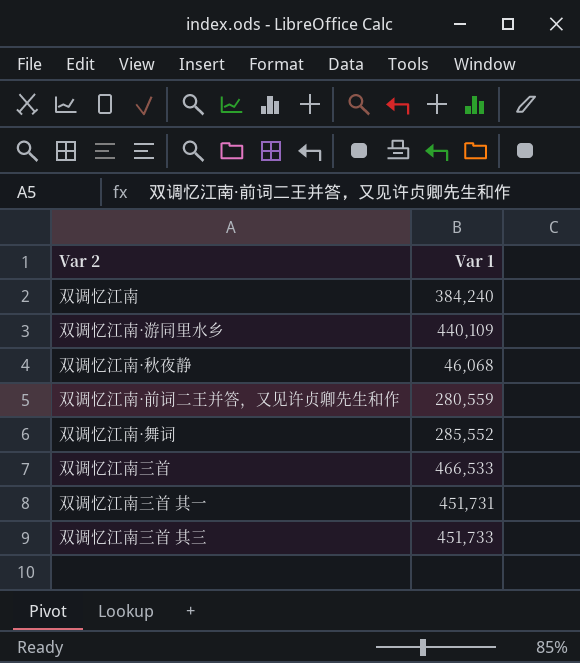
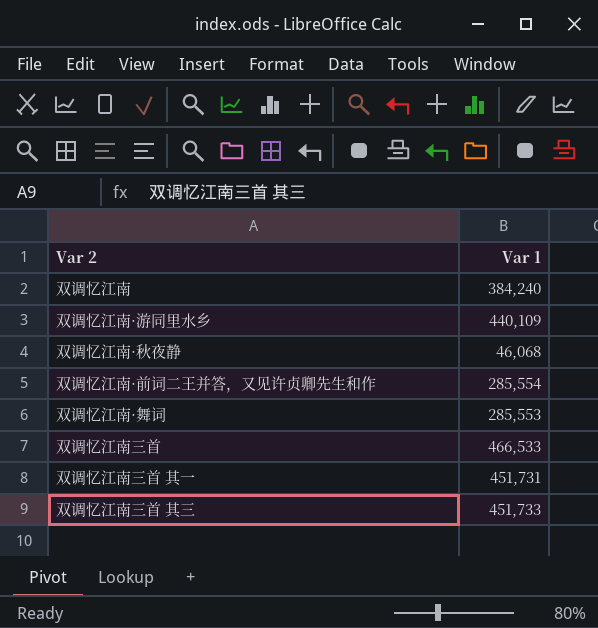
双调忆江南·前词二王并答，又见许贞卿先生和作 | Var 1: 280,559 -> 285,554
双调忆江南·舞词 | Var 1: 285,552 -> 285,553

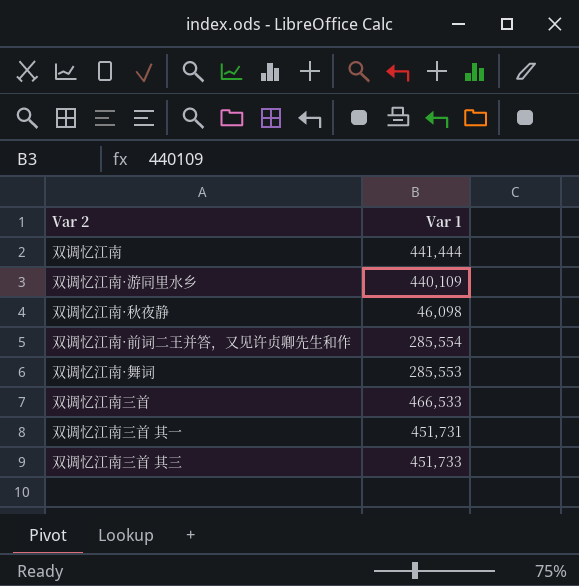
双调忆江南 | Var 1: 384,240 -> 441,444
双调忆江南·秋夜静 | Var 1: 46,068 -> 46,098

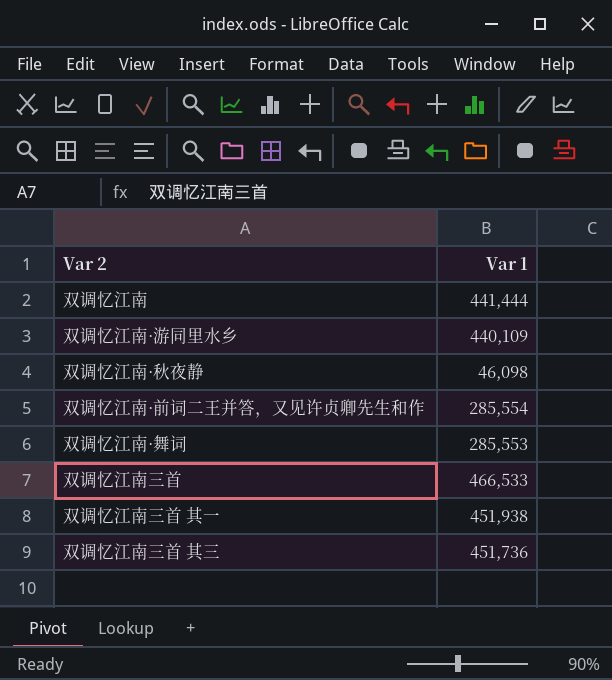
双调忆江南三首 其一 | Var 1: 451,731 -> 451,938
双调忆江南三首 其三 | Var 1: 451,733 -> 451,736

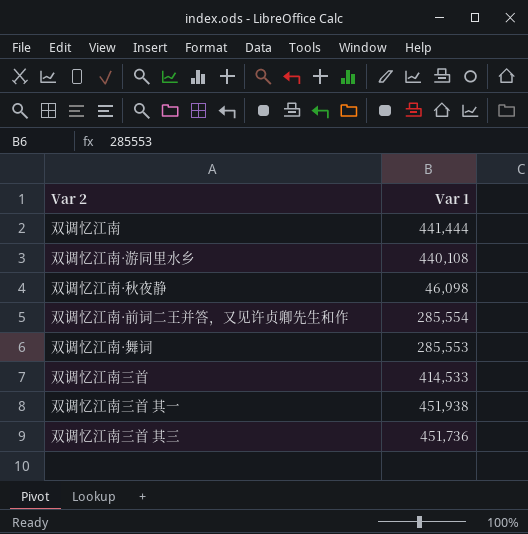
双调忆江南·游同里水乡 | Var 1: 440,109 -> 440,108
双调忆江南三首 | Var 1: 466,533 -> 414,533

